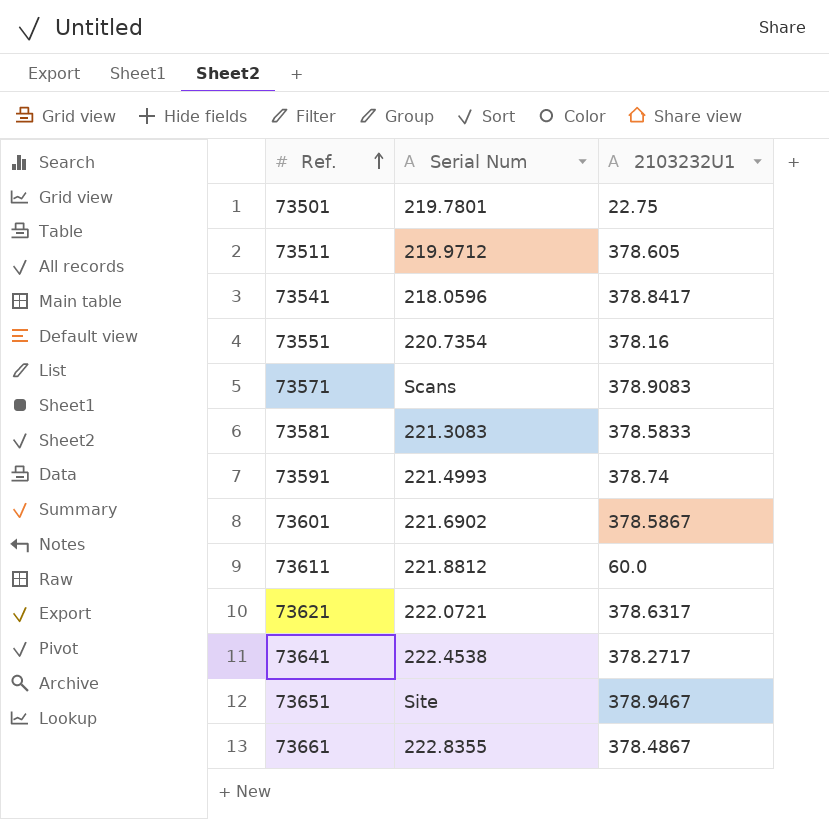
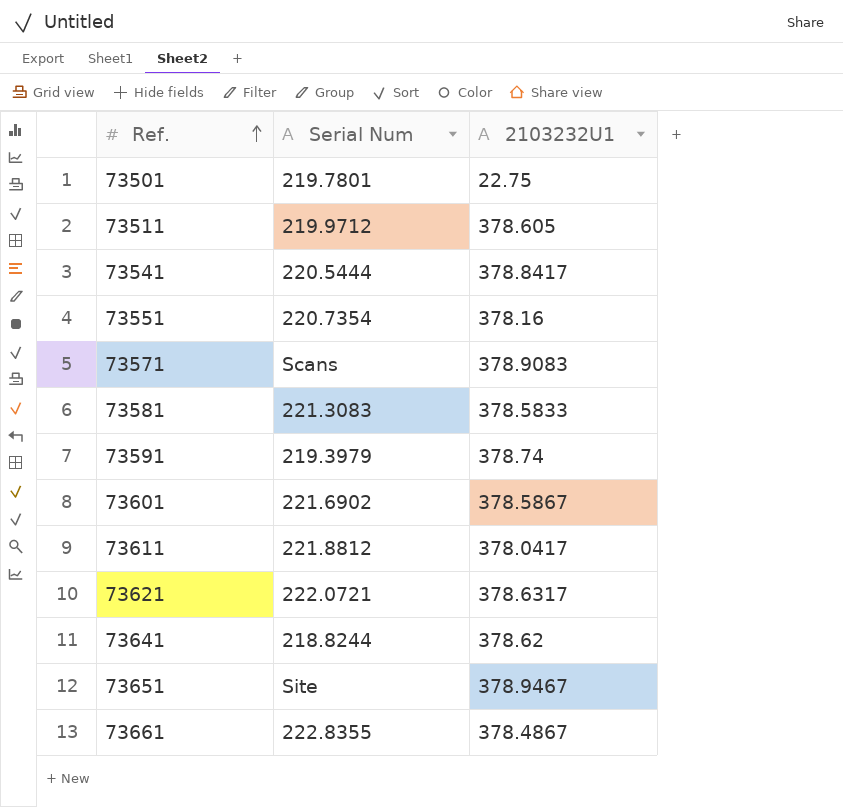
73541 | Serial Num: 218.0596 -> 220.5444
73591 | Serial Num: 221.4993 -> 219.3979
73611 | 2103232U1: 60.0 -> 378.0417
73641 | Serial Num: 222.4538 -> 218.8244
73641 | 2103232U1: 378.2717 -> 378.62

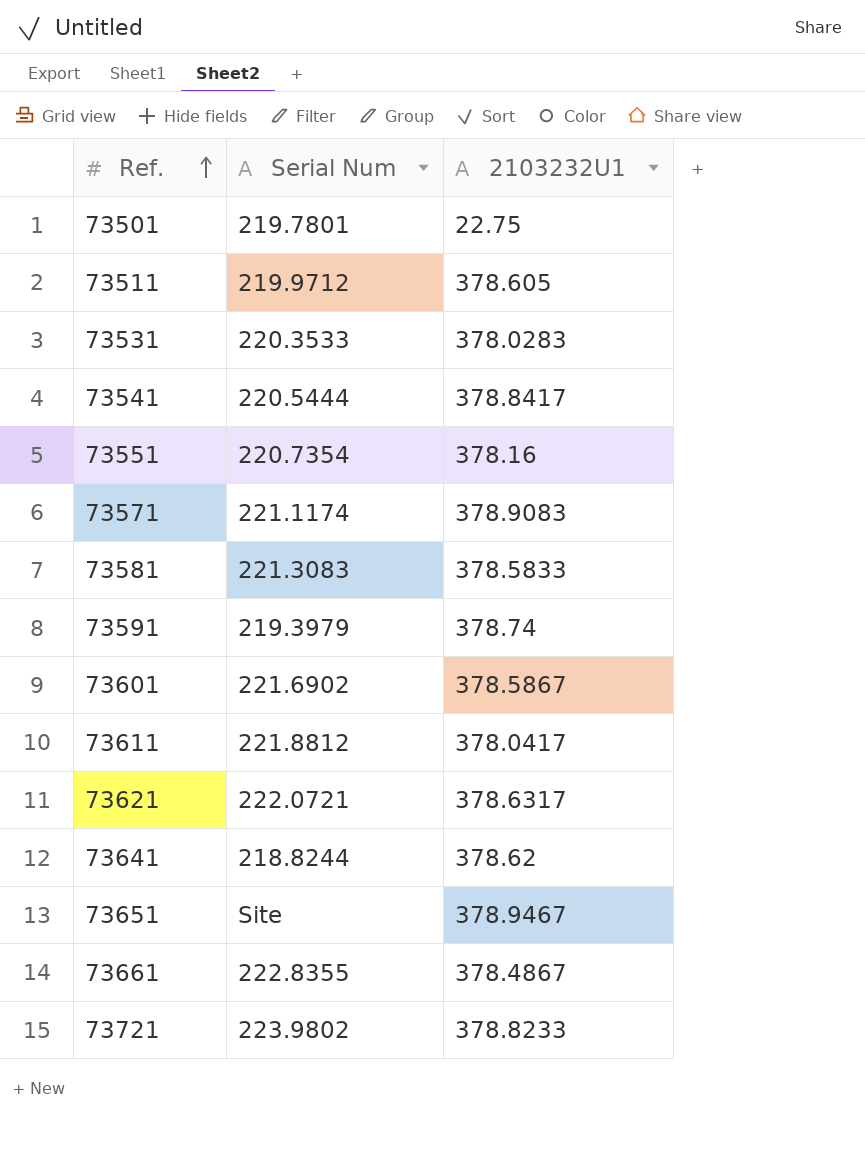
row 73531: none -> 220.3533 | 378.0283
73571 | Serial Num: Scans -> 221.1174
row 73721: none -> 223.9802 | 378.8233

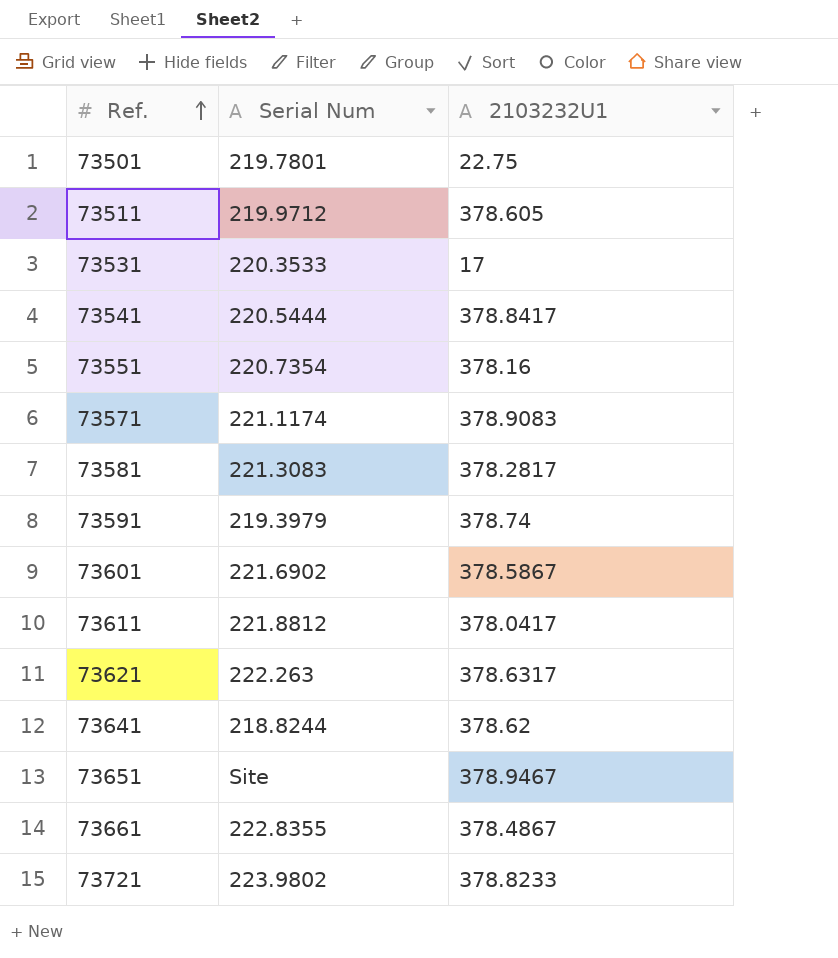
73531 | 2103232U1: 378.0283 -> 17
73581 | 2103232U1: 378.5833 -> 378.2817
73621 | Serial Num: 222.0721 -> 222.263

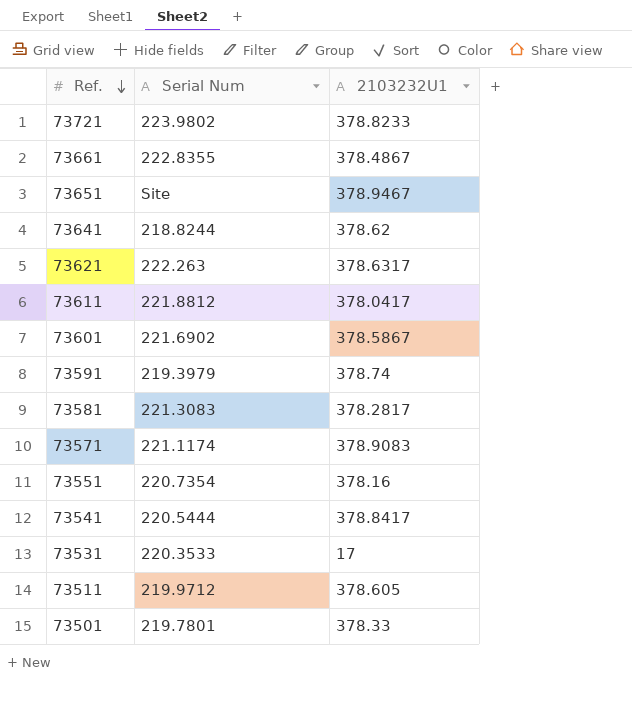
row order: Ref. ascending -> Ref. descending
73501 | 2103232U1: 22.75 -> 378.33

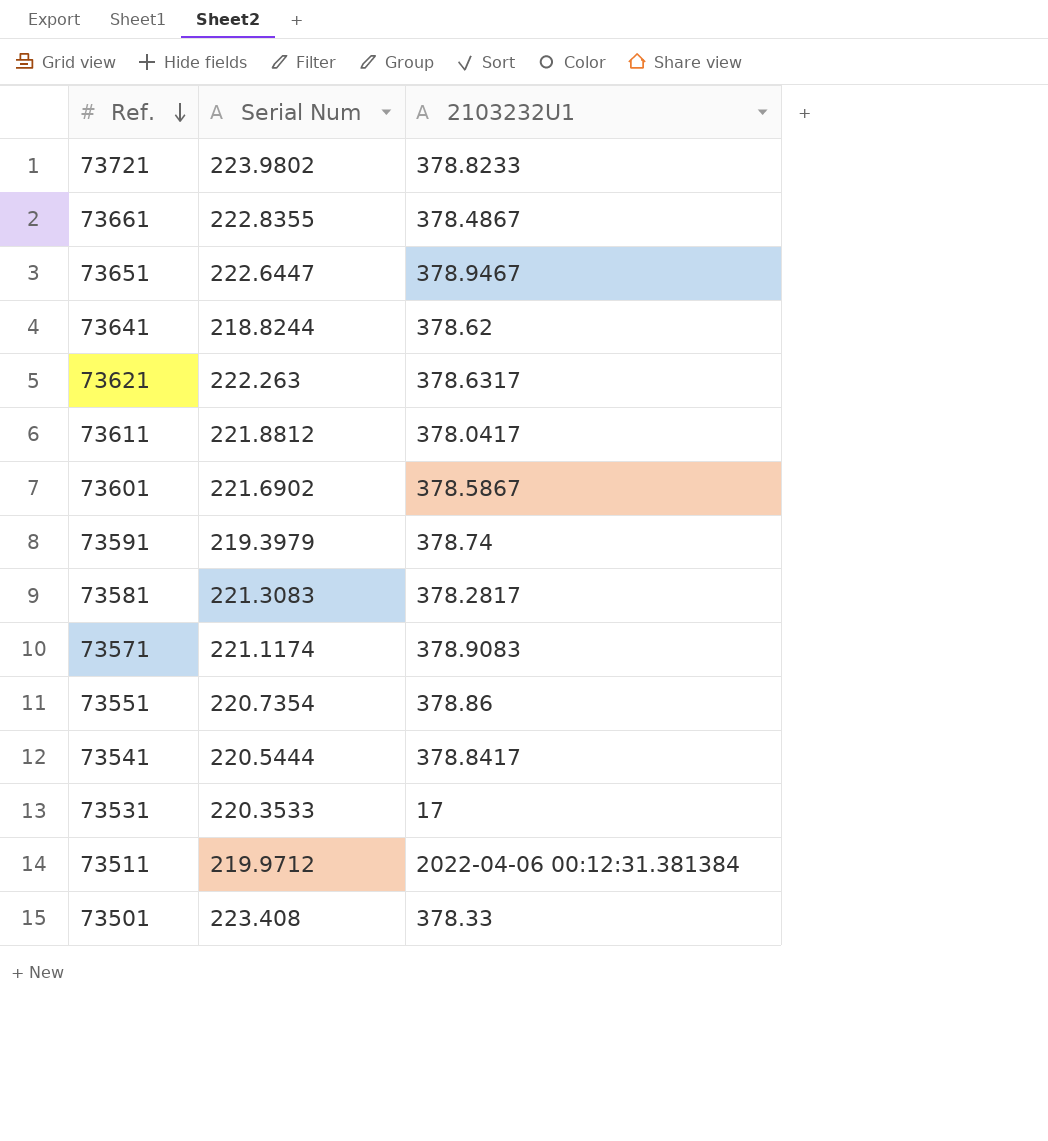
73651 | Serial Num: Site -> 222.6447
73551 | 2103232U1: 378.16 -> 378.86
73511 | 2103232U1: 378.605 -> 2022-04-06 00:12:31.381384
73501 | Serial Num: 219.7801 -> 223.408

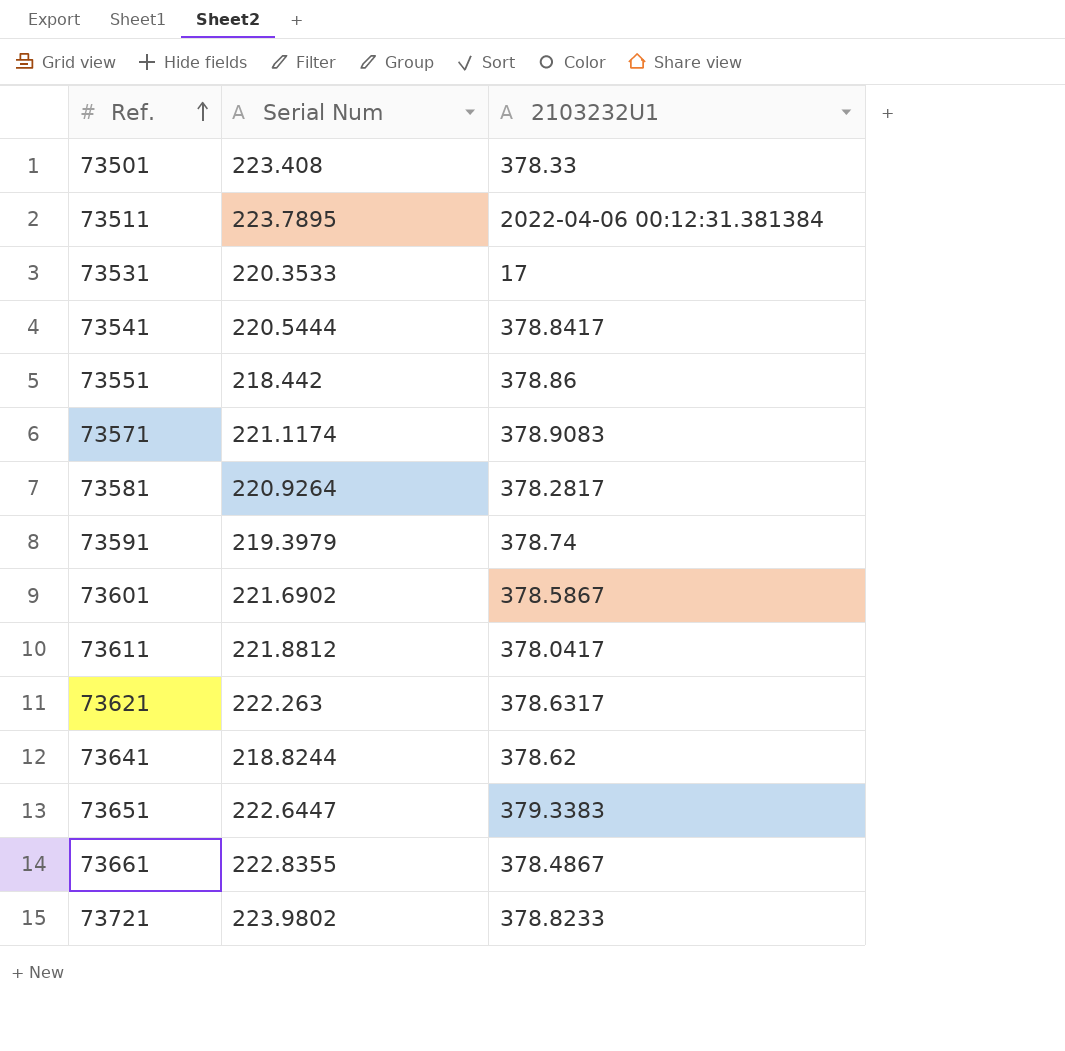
row order: Ref. descending -> Ref. ascending
73511 | Serial Num: 219.9712 -> 223.7895
73551 | Serial Num: 220.7354 -> 218.442
73581 | Serial Num: 221.3083 -> 220.9264
73651 | 2103232U1: 378.9467 -> 379.3383

